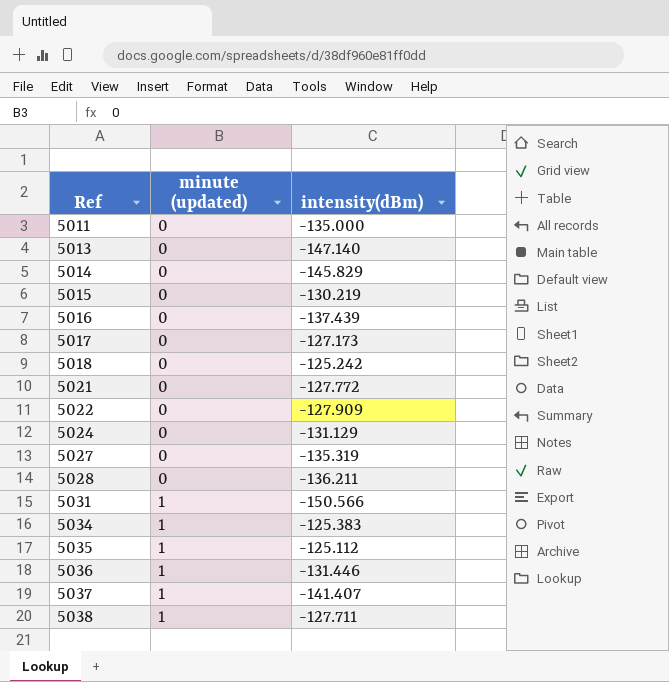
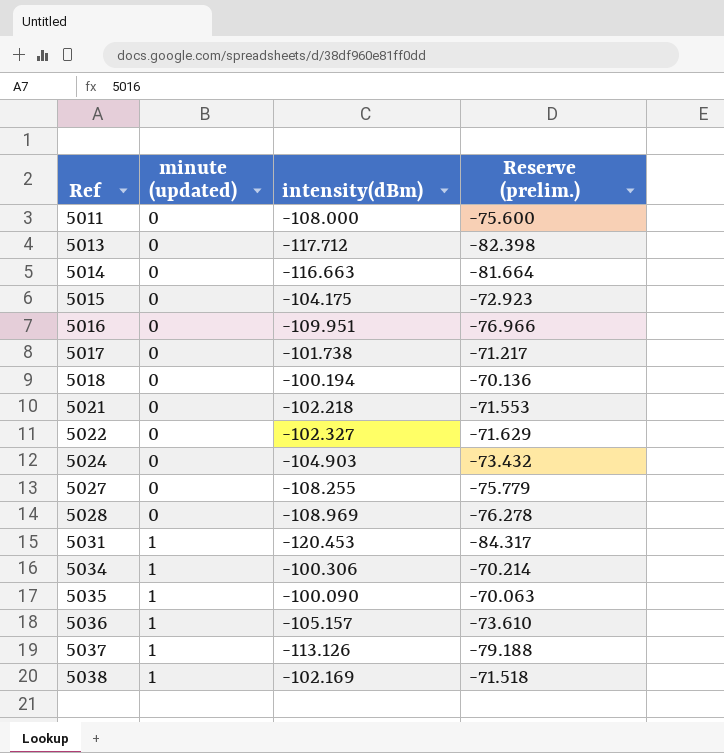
column Reserve (prelim.) | formula: none -> [intensity(dBm)] * 0.7
5011 | intensity(dBm): -135.000 -> -108.000
5013 | intensity(dBm): -147.140 -> -117.712
5014 | intensity(dBm): -145.829 -> -116.663
5015 | intensity(dBm): -130.219 -> -104.175
5016 | intensity(dBm): -137.439 -> -109.951
5017 | intensity(dBm): -127.173 -> -101.738
5018 | intensity(dBm): -125.242 -> -100.194
5021 | intensity(dBm): -127.772 -> -102.218
5022 | intensity(dBm): -127.909 -> -102.327
5024 | intensity(dBm): -131.129 -> -104.903
5027 | intensity(dBm): -135.319 -> -108.255
5028 | intensity(dBm): -136.211 -> -108.969
5031 | intensity(dBm): -150.566 -> -120.453
5034 | intensity(dBm): -125.383 -> -100.306
5035 | intensity(dBm): -125.112 -> -100.090
5036 | intensity(dBm): -131.446 -> -105.157
5037 | intensity(dBm): -141.407 -> -113.126
5038 | intensity(dBm): -127.711 -> -102.169

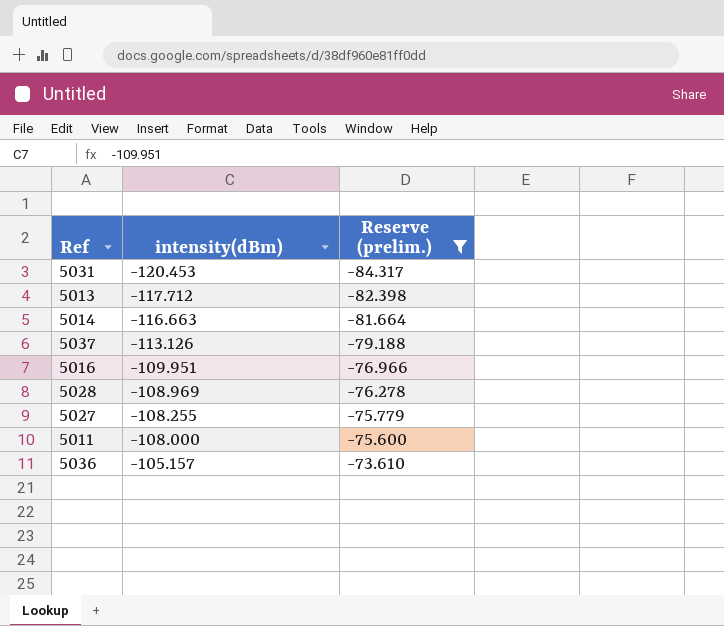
filter: none -> Reserve (prelim.) <= -73.610
row order: Ref ascending -> intensity(dBm) ascending
column minute (updated) | position: 2 -> none

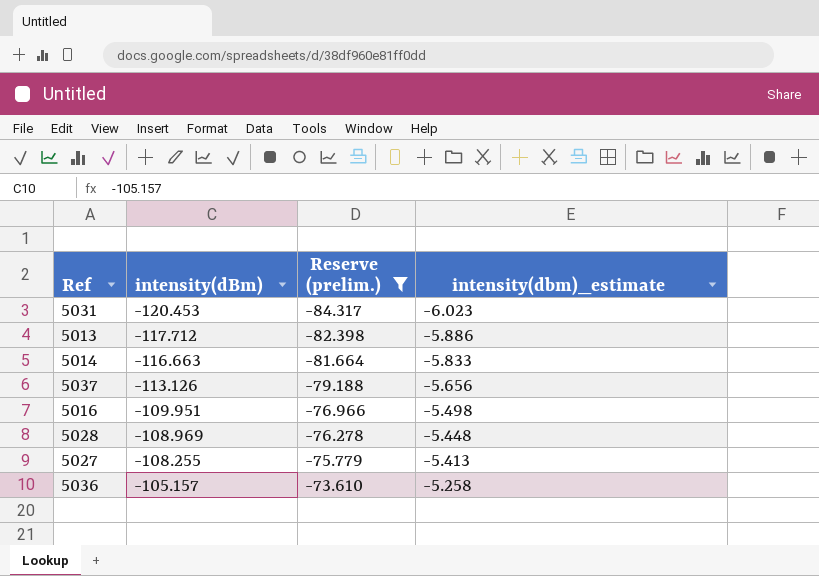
column intensity(dbm)_estimate | formula: none -> [intensity(dBm)] * 0.05
row 5011: -108.000 | -75.600 -> none

